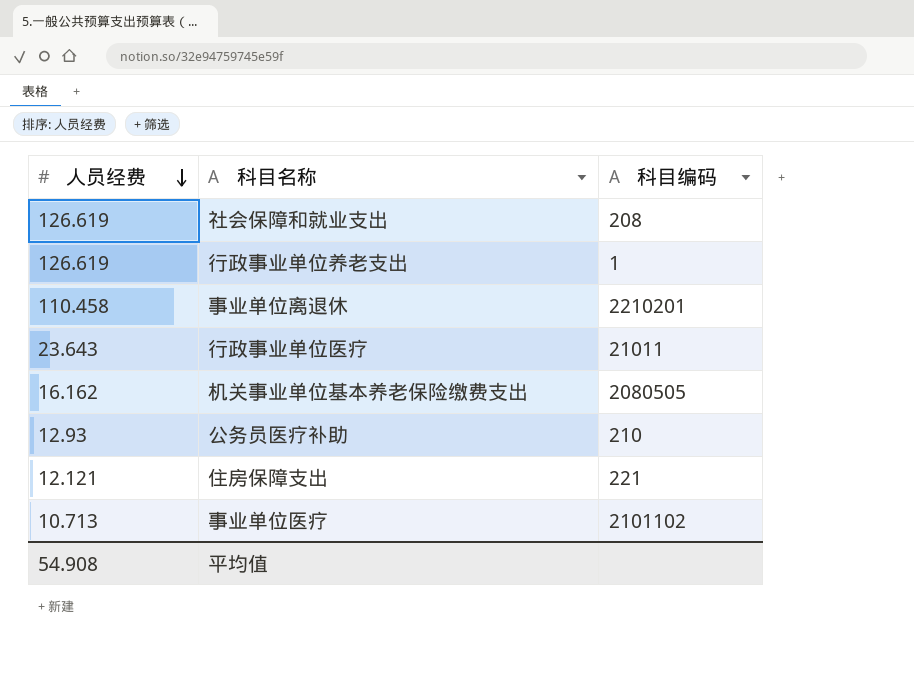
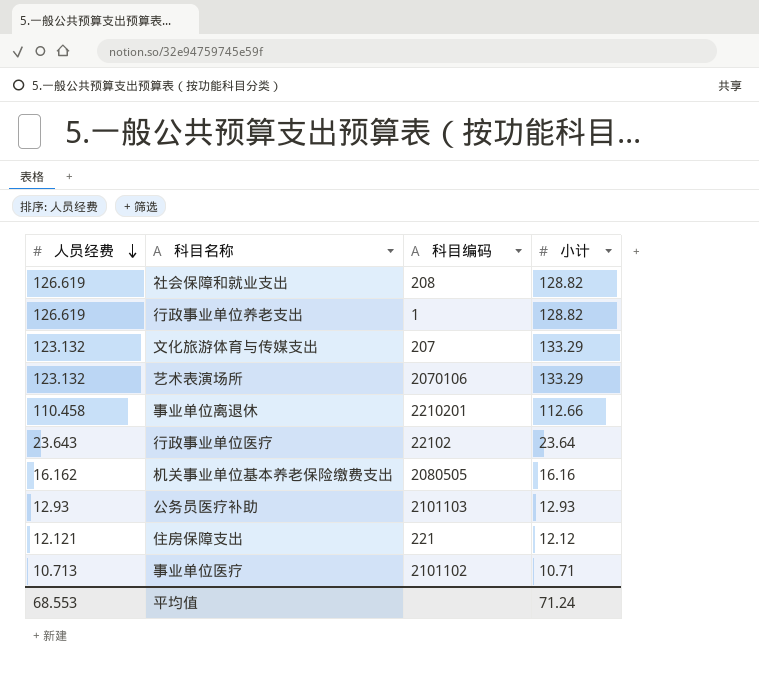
column 小计 | position: none -> 4
row 文化旅游体育与传媒支出: none -> 123.132 | 207 | 133.29
row 艺术表演场所: none -> 123.132 | 2070106 | 133.29
行政事业单位医疗 | 科目编码: 21011 -> 22102
公务员医疗补助 | 科目编码: 210 -> 2101103
平均值 | 人员经费: 54.908 -> 68.553

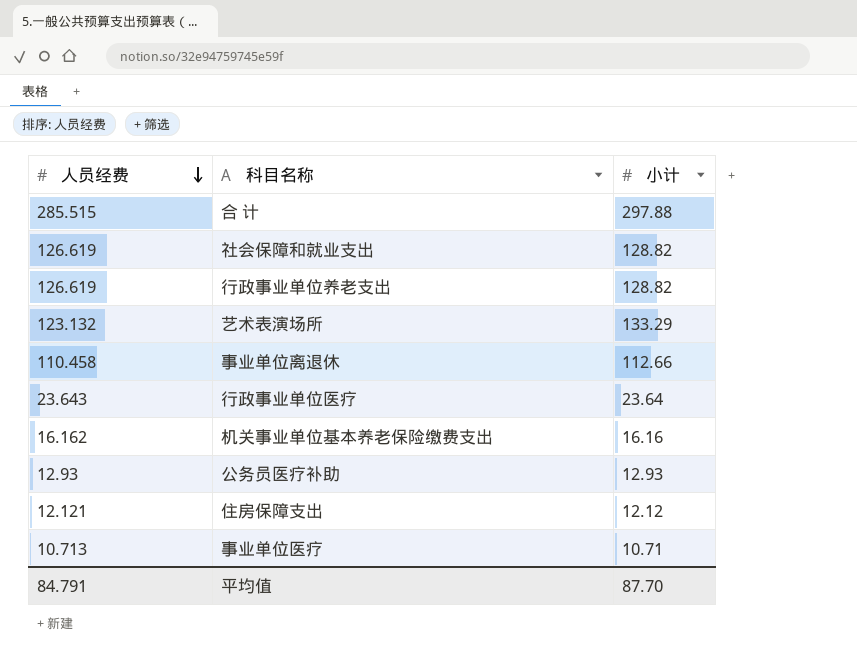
column 科目编码 | position: 3 -> none
row 文化旅游体育与传媒支出: 123.132 | 207 | 133.29 -> none
row 合 计: none -> 285.515 | 297.88
平均值 | 人员经费: 68.553 -> 84.791
平均值 | 小计: 71.24 -> 87.70

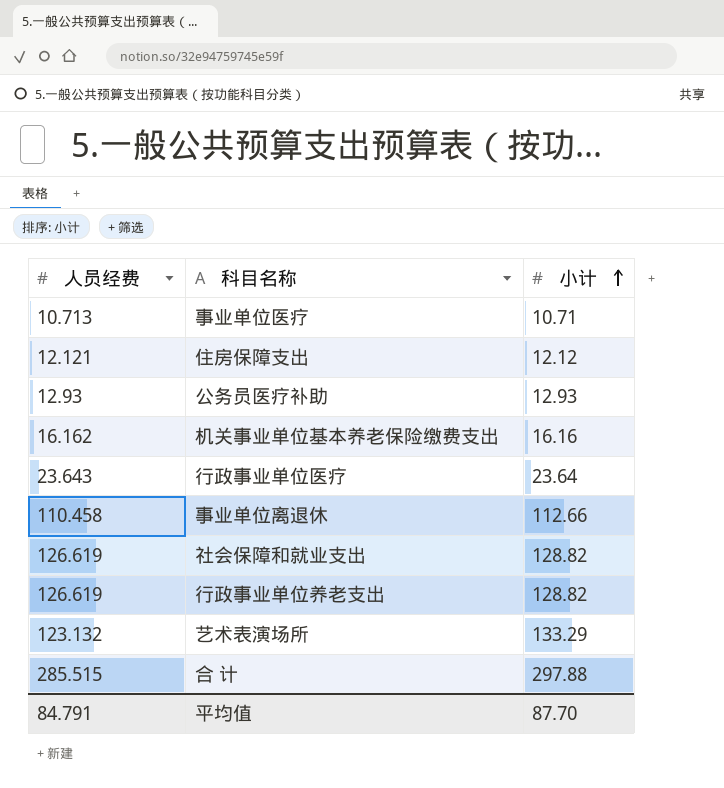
row order: 人员经费 descending -> 小计 ascending

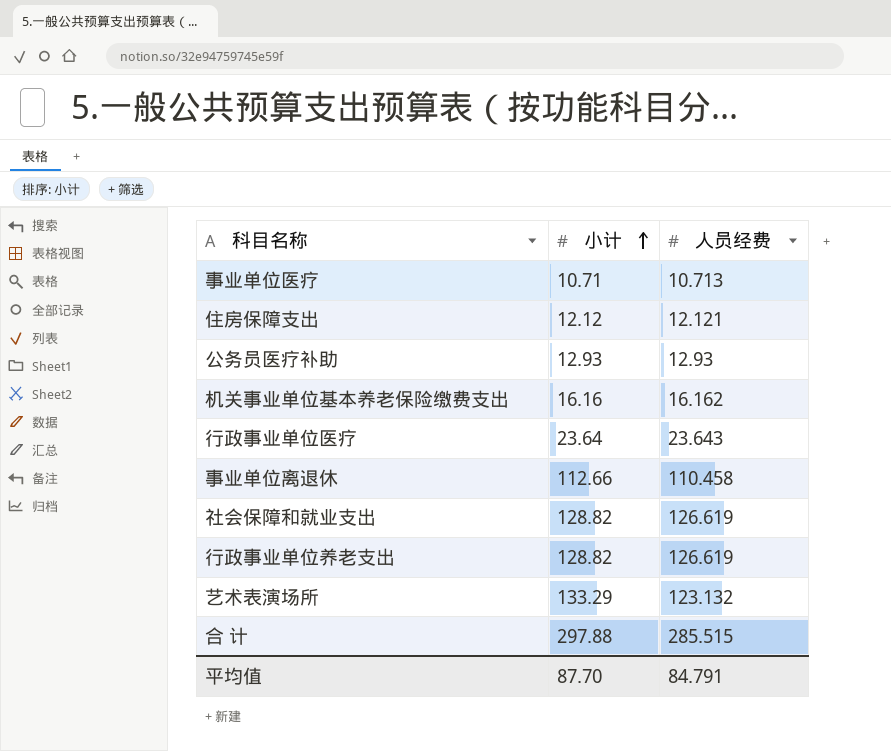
column 人员经费 | position: 1 -> 3

